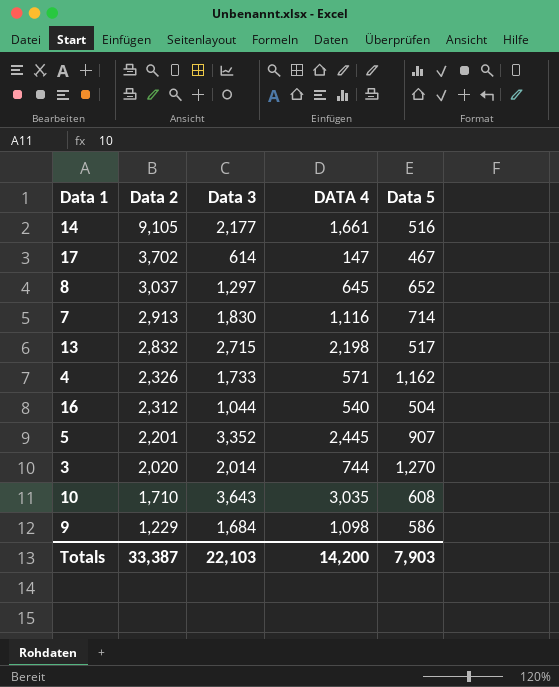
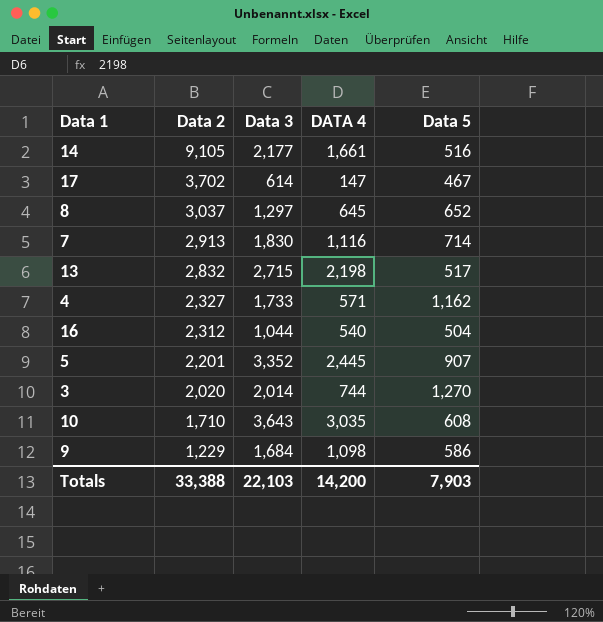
4 | Data 2: 2,326 -> 2,327
Totals | Data 2: 33,387 -> 33,388

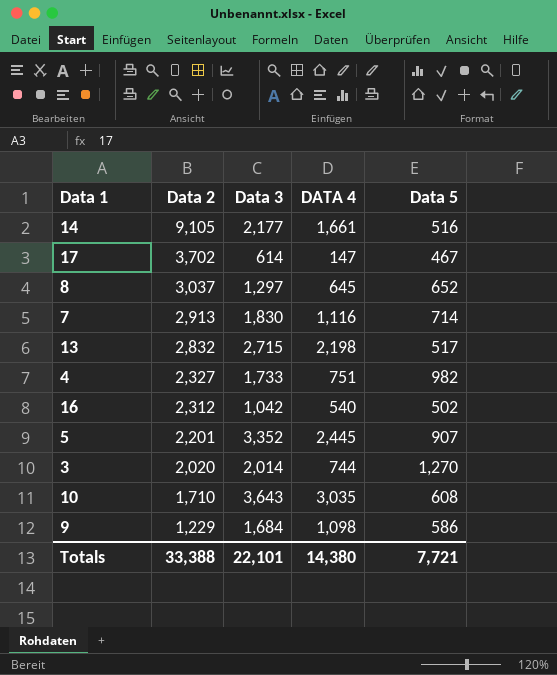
4 | DATA 4: 571 -> 751
4 | Data 5: 1,162 -> 982
16 | Data 3: 1,044 -> 1,042
16 | Data 5: 504 -> 502
Totals | Data 3: 22,103 -> 22,101
Totals | DATA 4: 14,200 -> 14,380
Totals | Data 5: 7,903 -> 7,721

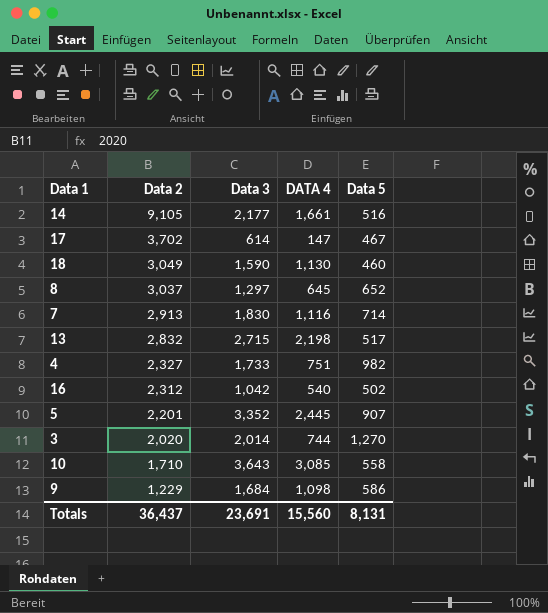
row 18: none -> 3,049 | 1,590 | 1,130 | 460
10 | DATA 4: 3,035 -> 3,085
10 | Data 5: 608 -> 558
Totals | Data 2: 33,388 -> 36,437
Totals | Data 3: 22,101 -> 23,691
Totals | DATA 4: 14,380 -> 15,560
Totals | Data 5: 7,721 -> 8,131

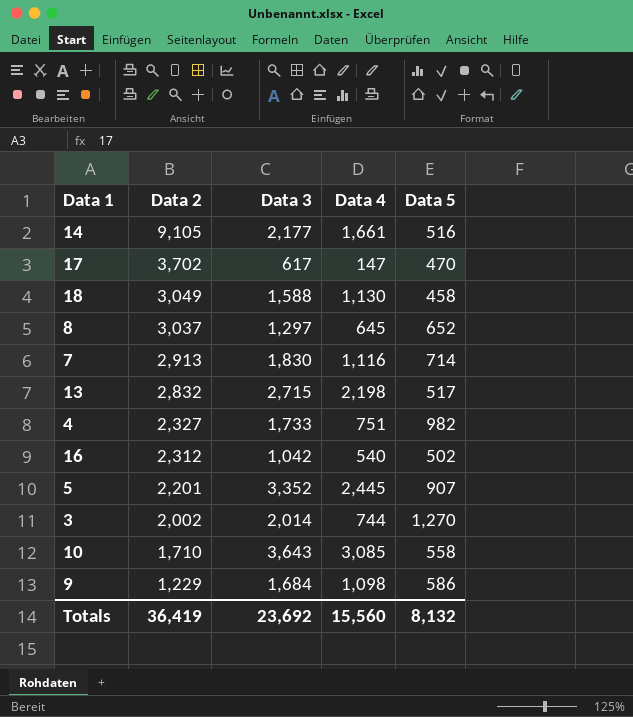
column name: DATA 4 -> Data 4
17 | Data 3: 614 -> 617
17 | Data 5: 467 -> 470
18 | Data 3: 1,590 -> 1,588
18 | Data 5: 460 -> 458
3 | Data 2: 2,020 -> 2,002
Totals | Data 2: 36,437 -> 36,419
Totals | Data 3: 23,691 -> 23,692
Totals | Data 5: 8,131 -> 8,132

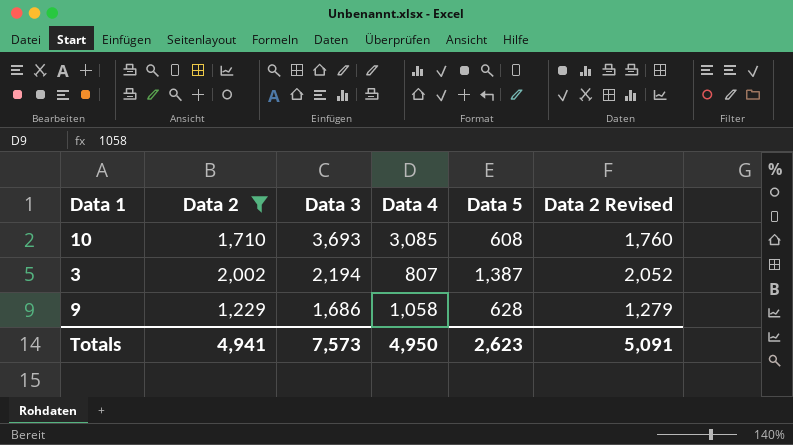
filter: none -> Data 2 <= 2,002
row order: Data 2 descending -> Data 3 descending
column Data 2 Revised | formula: none -> [Data 2] + 50
10 | Data 3: 3,643 -> 3,693
10 | Data 5: 558 -> 608
3 | Data 3: 2,014 -> 2,194
3 | Data 4: 744 -> 807
3 | Data 5: 1,270 -> 1,387
9 | Data 3: 1,684 -> 1,686
9 | Data 4: 1,098 -> 1,058
9 | Data 5: 586 -> 628
Totals | Data 2: 36,419 -> 4,941
Totals | Data 3: 23,692 -> 7,573
Totals | Data 4: 15,560 -> 4,950
Totals | Data 5: 8,132 -> 2,623

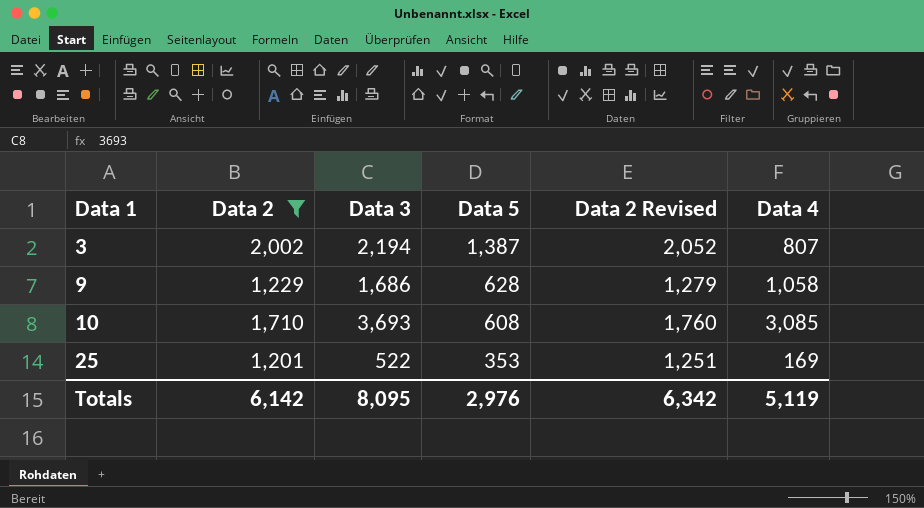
row order: Data 3 descending -> Data 1 ascending
column Data 4 | position: 4 -> 6
row 25: none -> 1,201 | 522 | 353 | 1,251 | 169
Totals | Data 2: 4,941 -> 6,142
Totals | Data 3: 7,573 -> 8,095
Totals | Data 5: 2,623 -> 2,976
Totals | Data 2 Revised: 5,091 -> 6,342
Totals | Data 4: 4,950 -> 5,119

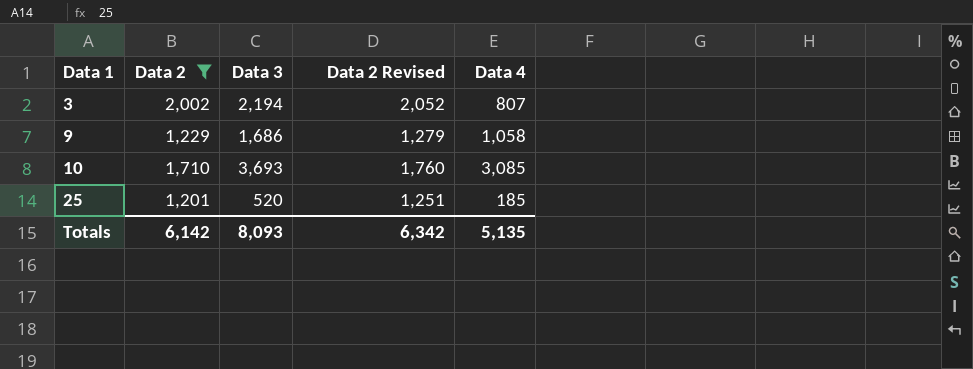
column Data 5 | formula: [Data 3] - [Data 4] -> none
25 | Data 3: 522 -> 520
25 | Data 4: 169 -> 185
Totals | Data 3: 8,095 -> 8,093
Totals | Data 4: 5,119 -> 5,135

